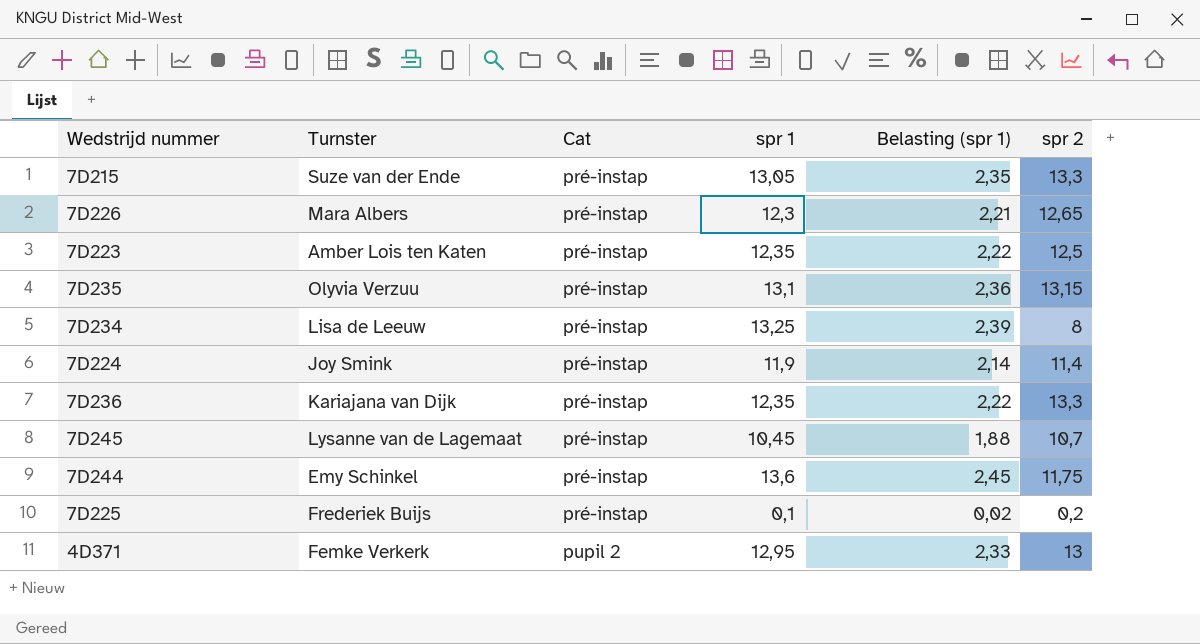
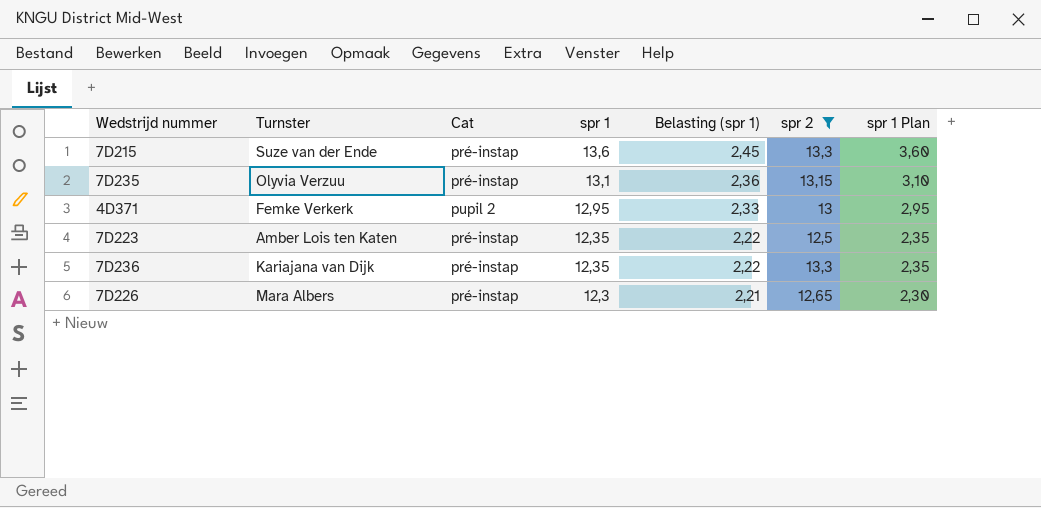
filter: none -> spr 2 >= 12,5
row order: Cat ascending -> spr 1 descending
column spr 1 Plan | formula: none -> [spr 1] - 10
7D215 | spr 1: 13,05 -> 13,6
7D215 | Belasting (spr 1): 2,35 -> 2,45

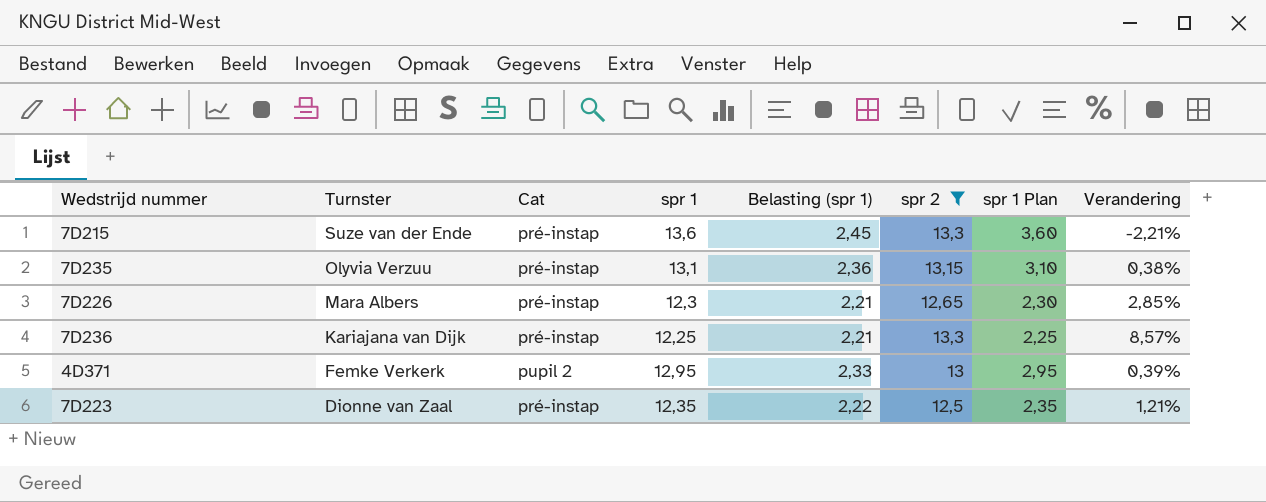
row order: spr 1 descending -> Turnster descending
column Verandering | formula: none -> ([spr 2] - [spr 1]) / [spr 1]
7D236 | spr 1: 12,35 -> 12,25
7D236 | Belasting (spr 1): 2,22 -> 2,21
7D236 | spr 1 Plan: 2,35 -> 2,25
7D223 | Turnster: Amber Lois ten Katen -> Dionne van Zaal

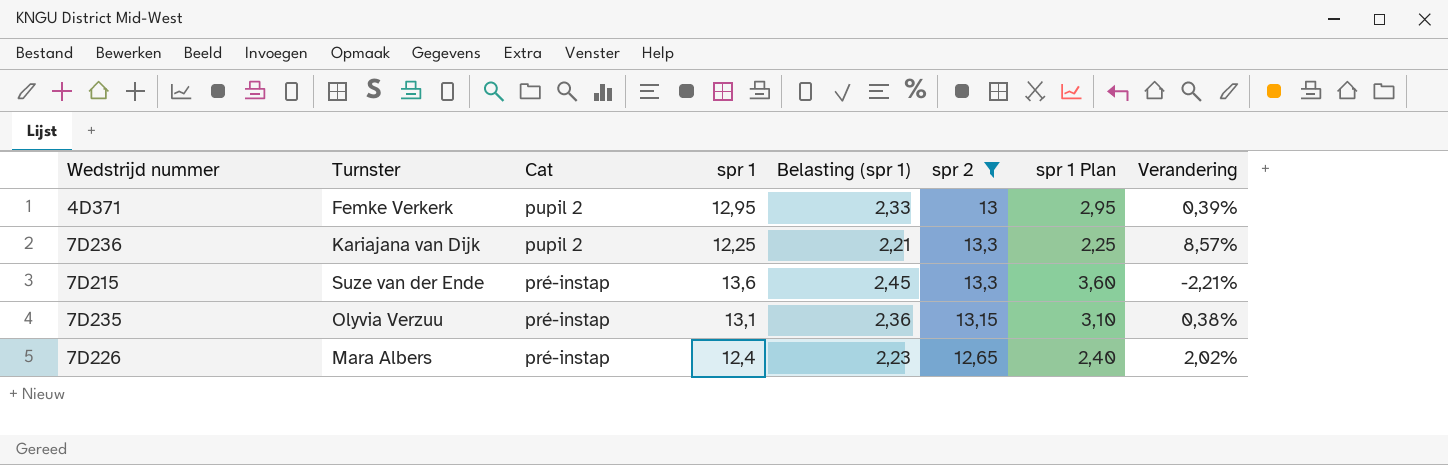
row order: Turnster descending -> Cat descending
row 7D223: Dionne van Zaal | pré-instap | 12,35 | 2,22 | 12,5 | 2,35 | 1,21% -> none
7D236 | Cat: pré-instap -> pupil 2
7D226 | spr 1: 12,3 -> 12,4
7D226 | Belasting (spr 1): 2,21 -> 2,23
7D226 | spr 1 Plan: 2,30 -> 2,40
7D226 | Verandering: 2,85% -> 2,02%

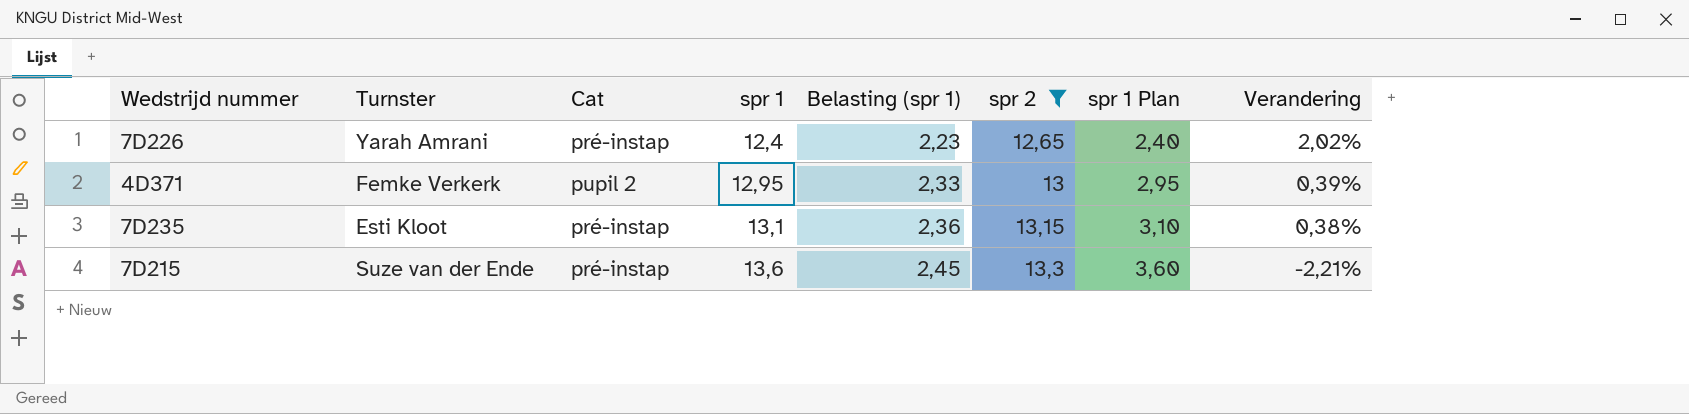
row order: Cat descending -> spr 1 ascending
row 7D236: Kariajana van Dijk | pupil 2 | 12,25 | 2,21 | 13,3 | 2,25 | 8,57% -> none
7D226 | Turnster: Mara Albers -> Yarah Amrani
7D235 | Turnster: Olyvia Verzuu -> Esti Kloot

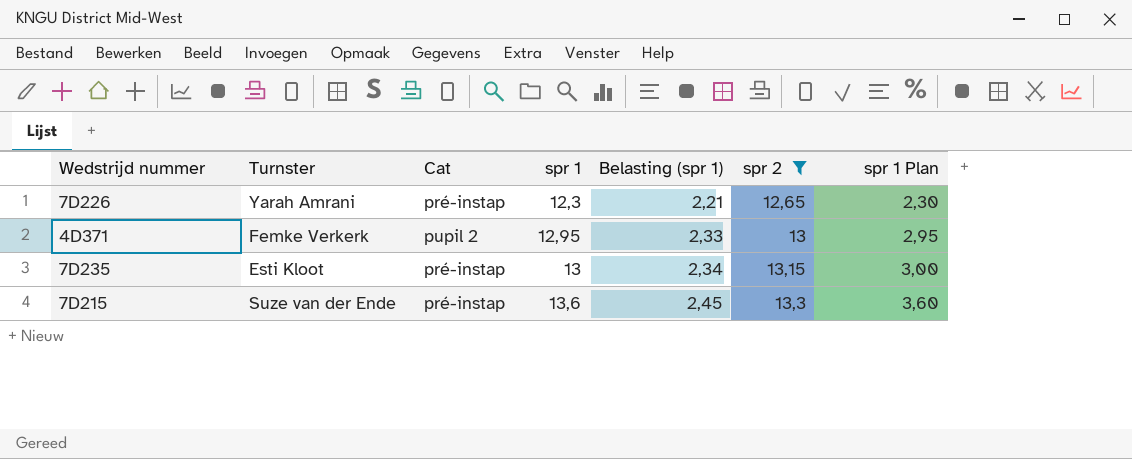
column Verandering | formula: ([spr 2] - [spr 1]) / [spr 1] -> none
7D226 | spr 1: 12,4 -> 12,3
7D226 | Belasting (spr 1): 2,23 -> 2,21
7D226 | spr 1 Plan: 2,40 -> 2,30
7D235 | spr 1: 13,1 -> 13
7D235 | Belasting (spr 1): 2,36 -> 2,34
7D235 | spr 1 Plan: 3,10 -> 3,00

